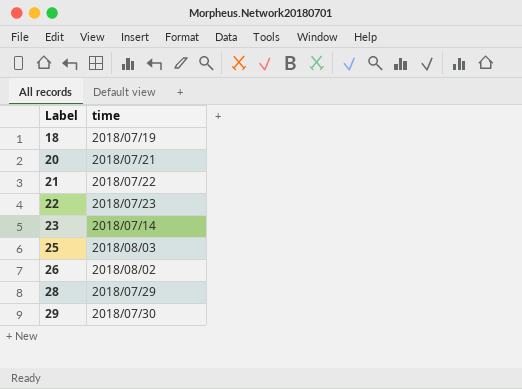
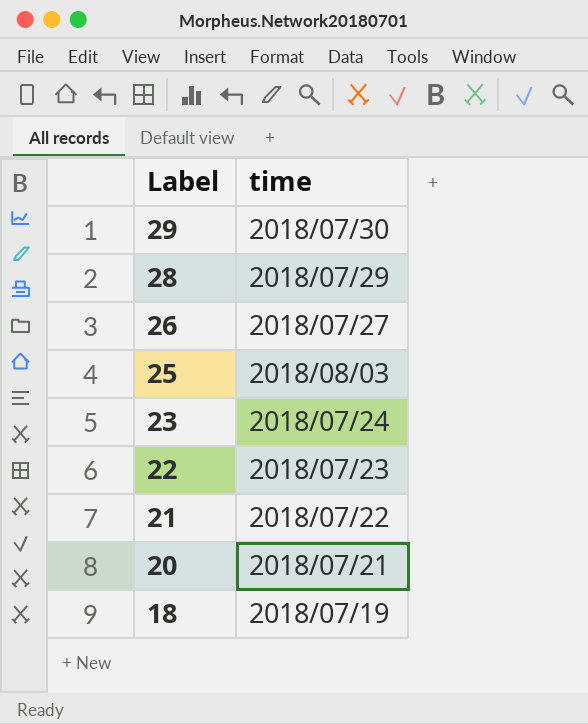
row order: Label ascending -> Label descending
26 | time: 2018/08/02 -> 2018/07/27
23 | time: 2018/07/14 -> 2018/07/24

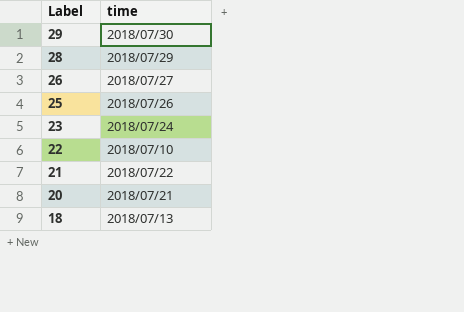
25 | time: 2018/08/03 -> 2018/07/26
22 | time: 2018/07/23 -> 2018/07/10
18 | time: 2018/07/19 -> 2018/07/13

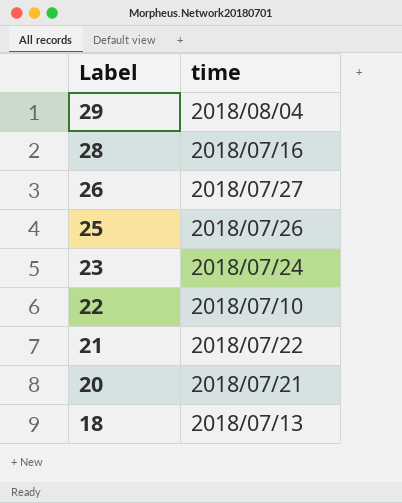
29 | time: 2018/07/30 -> 2018/08/04
28 | time: 2018/07/29 -> 2018/07/16

